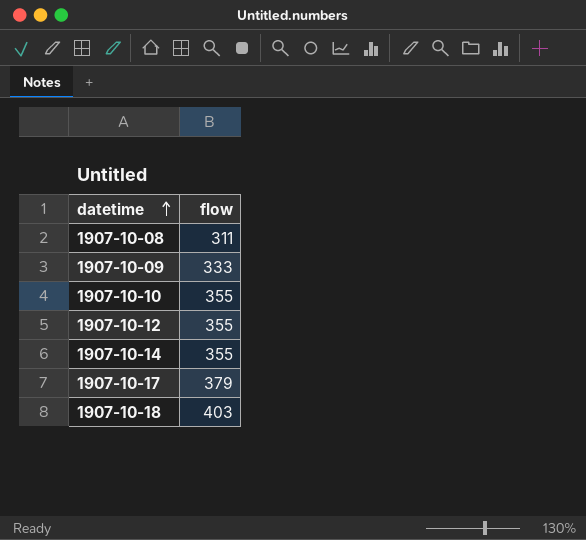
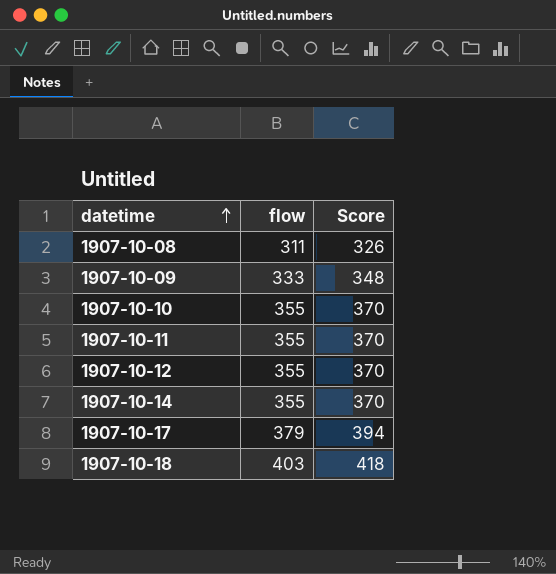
column Score | formula: none -> [flow] + 15
row 1907-10-11: none -> 355 | 370

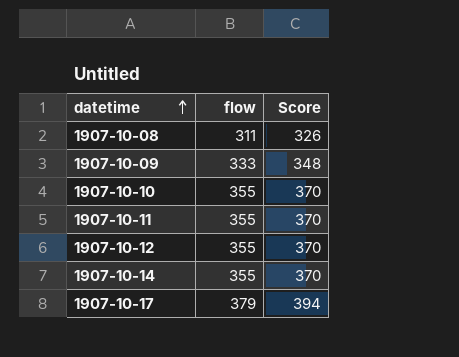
row 1907-10-18: 403 | 418 -> none

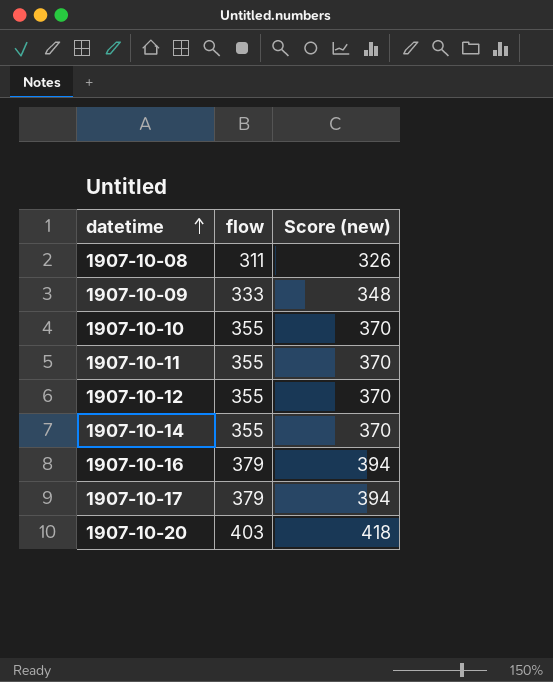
column name: Score -> Score (new)
row 1907-10-16: none -> 379 | 394
row 1907-10-20: none -> 403 | 418

